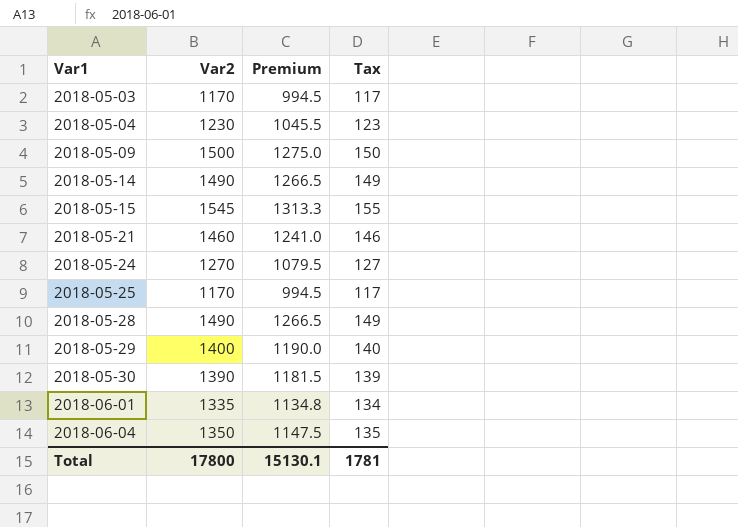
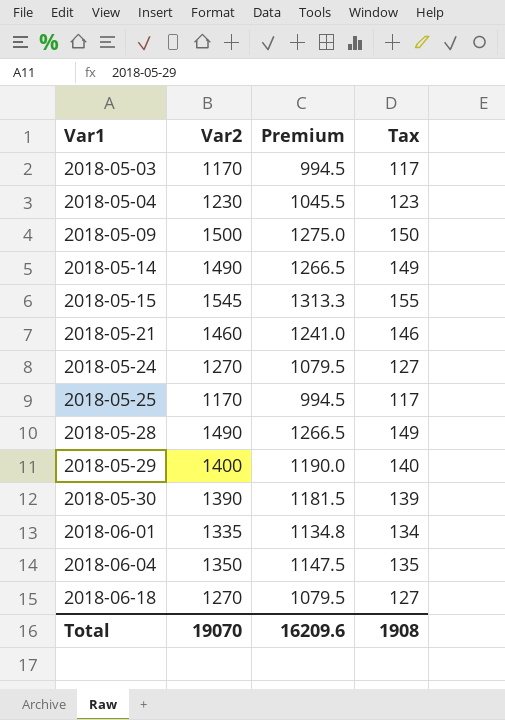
row 2018-06-18: none -> 1270 | 1079.5 | 127
Total | Var2: 17800 -> 19070
Total | Premium: 15130.1 -> 16209.6
Total | Tax: 1781 -> 1908

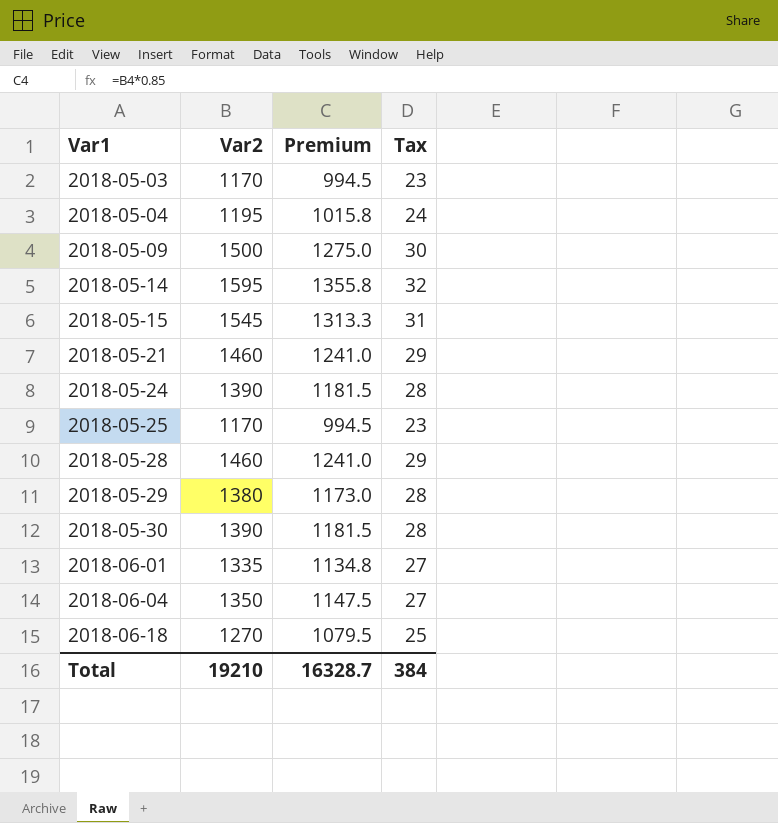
column Tax | formula: [Var2] * 0.1 -> [Var2] * 0.02
2018-05-04 | Var2: 1230 -> 1195
2018-05-04 | Premium: 1045.5 -> 1015.8
2018-05-14 | Var2: 1490 -> 1595
2018-05-14 | Premium: 1266.5 -> 1355.8
2018-05-24 | Var2: 1270 -> 1390
2018-05-24 | Premium: 1079.5 -> 1181.5
2018-05-28 | Var2: 1490 -> 1460
2018-05-28 | Premium: 1266.5 -> 1241.0
2018-05-29 | Var2: 1400 -> 1380
2018-05-29 | Premium: 1190.0 -> 1173.0
Total | Var2: 19070 -> 19210
Total | Premium: 16209.6 -> 16328.7
Total | Tax: 1908 -> 384

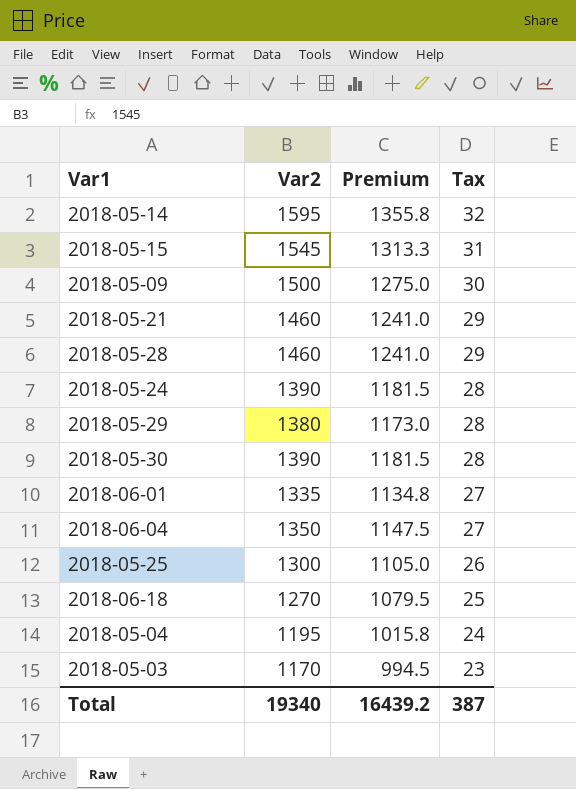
row order: Var1 ascending -> Tax descending
2018-05-25 | Var2: 1170 -> 1300
2018-05-25 | Premium: 994.5 -> 1105.0
2018-05-25 | Tax: 23 -> 26
Total | Var2: 19210 -> 19340
Total | Premium: 16328.7 -> 16439.2
Total | Tax: 384 -> 387

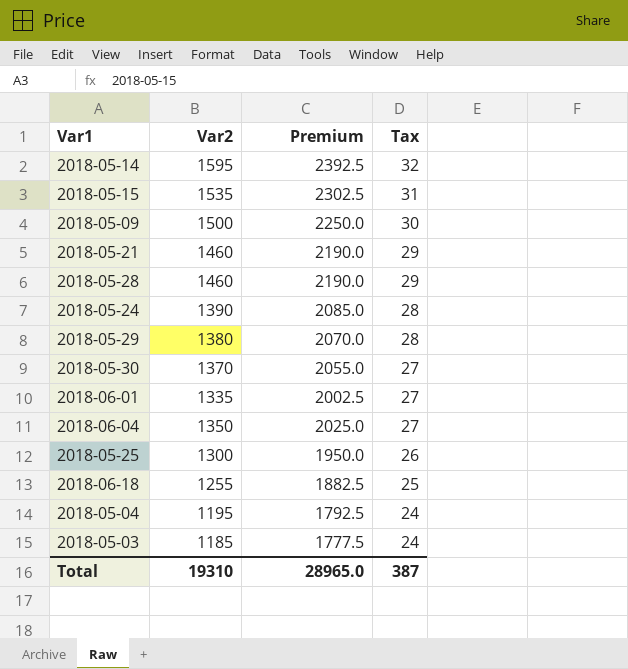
column Premium | formula: [Var2] * 0.85 -> [Var2] * 1.5
2018-05-15 | Var2: 1545 -> 1535
2018-05-30 | Var2: 1390 -> 1370
2018-05-30 | Tax: 28 -> 27
2018-06-18 | Var2: 1270 -> 1255
2018-05-03 | Var2: 1170 -> 1185
2018-05-03 | Tax: 23 -> 24
Total | Var2: 19340 -> 19310
Total | Premium: 16439.2 -> 28965.0

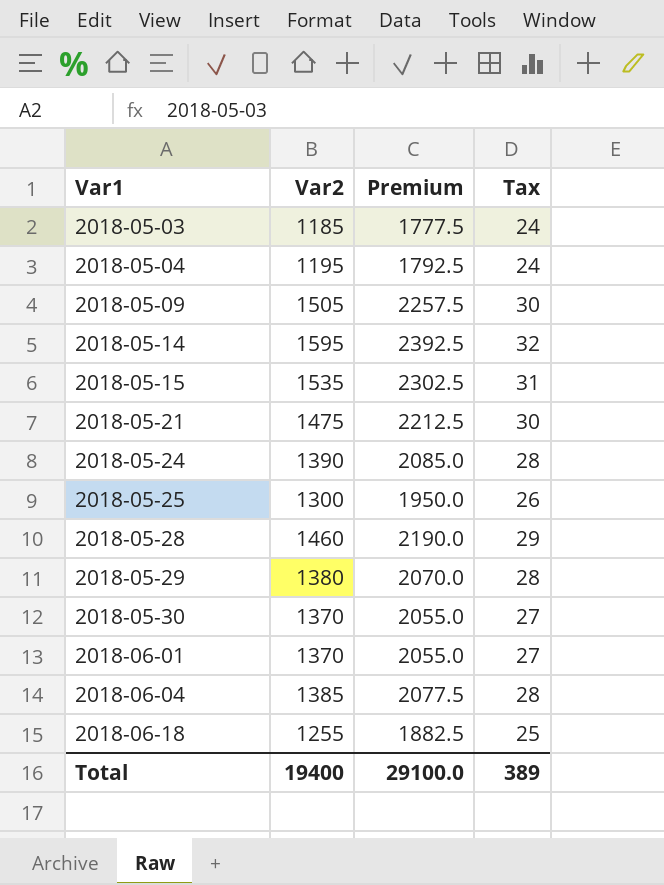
row order: Tax descending -> Var1 ascending
2018-05-09 | Var2: 1500 -> 1505
2018-05-09 | Premium: 2250.0 -> 2257.5
2018-05-21 | Var2: 1460 -> 1475
2018-05-21 | Premium: 2190.0 -> 2212.5
2018-05-21 | Tax: 29 -> 30
2018-06-01 | Var2: 1335 -> 1370
2018-06-01 | Premium: 2002.5 -> 2055.0
2018-06-04 | Var2: 1350 -> 1385
2018-06-04 | Premium: 2025.0 -> 2077.5
2018-06-04 | Tax: 27 -> 28
Total | Var2: 19310 -> 19400
Total | Premium: 28965.0 -> 29100.0
Total | Tax: 387 -> 389

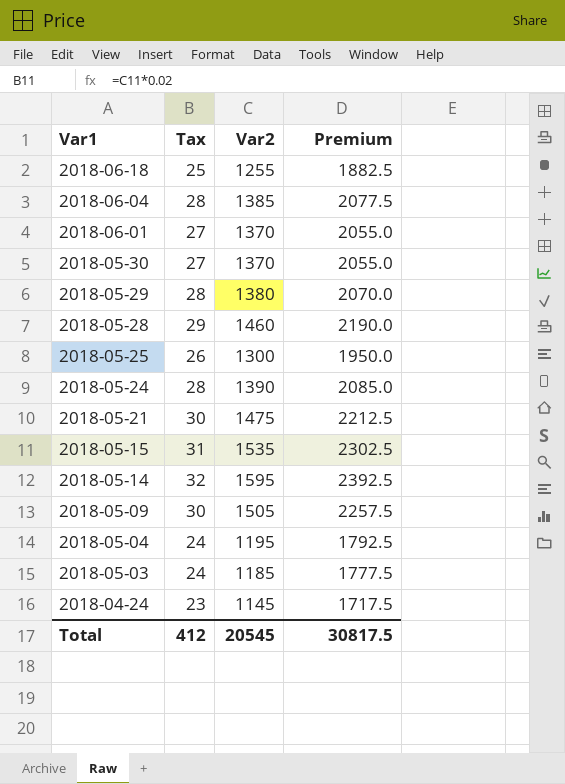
row order: Var1 ascending -> Var1 descending
column Tax | position: 4 -> 2
row 2018-04-24: none -> 23 | 1145 | 1717.5
Total | Tax: 389 -> 412
Total | Var2: 19400 -> 20545
Total | Premium: 29100.0 -> 30817.5

